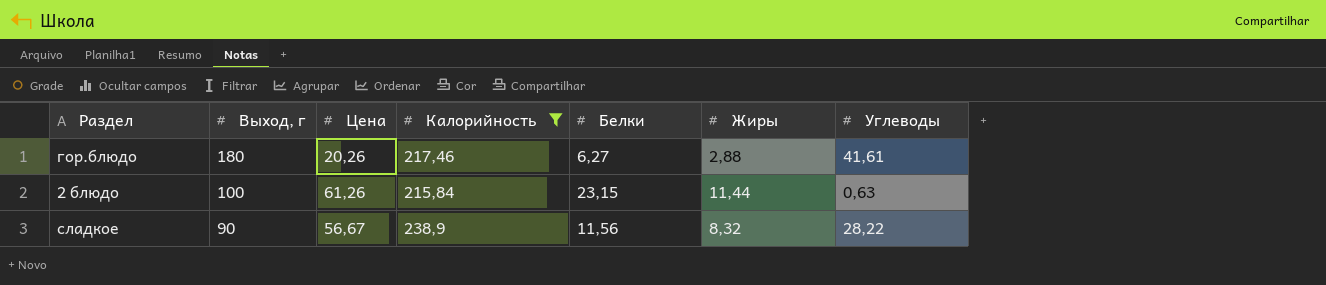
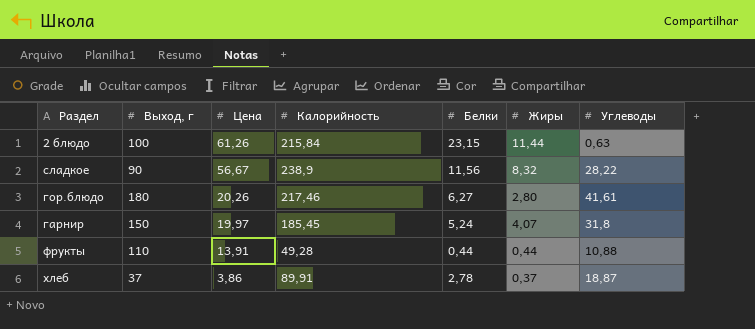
filter: Калорийность >= 215,84 -> none
row order: Выход, г descending -> Цена descending
гор.блюдо | Жиры: 2,88 -> 2,80

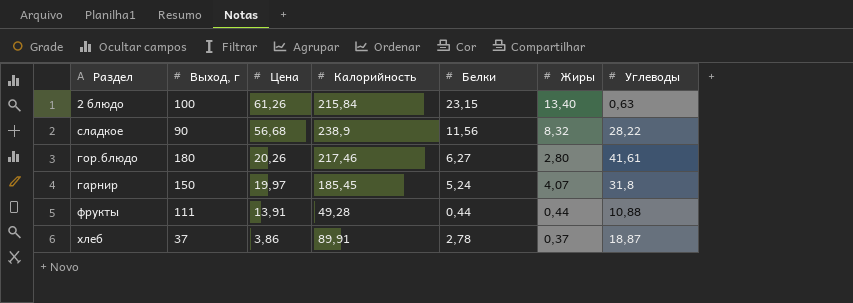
2 блюдо | Жиры: 11,44 -> 13,40
сладкое | Цена: 56,67 -> 56,68
фрукты | Выход, г: 110 -> 111

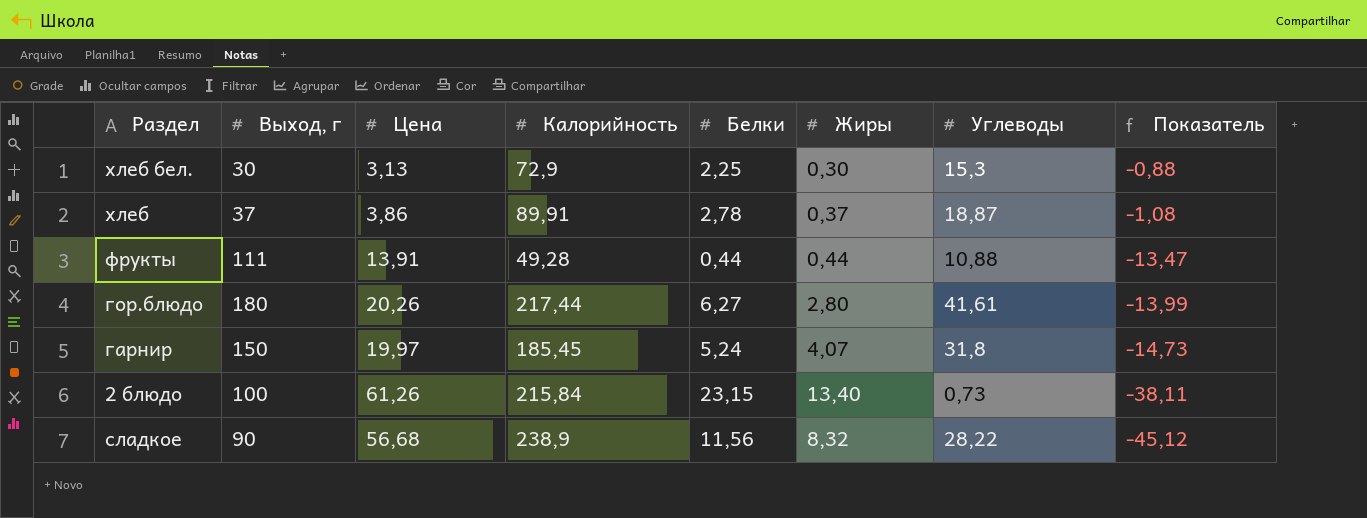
row order: Цена descending -> Показатель descending
column Показатель | formula: none -> [Белки] - [Цена]
row хлеб бел.: none -> 30 | 3,13 | 72,9 | 2,25 | 0,30 | 15,3 | -0,88
гор.блюдо | Калорийность: 217,46 -> 217,44
2 блюдо | Углеводы: 0,63 -> 0,73

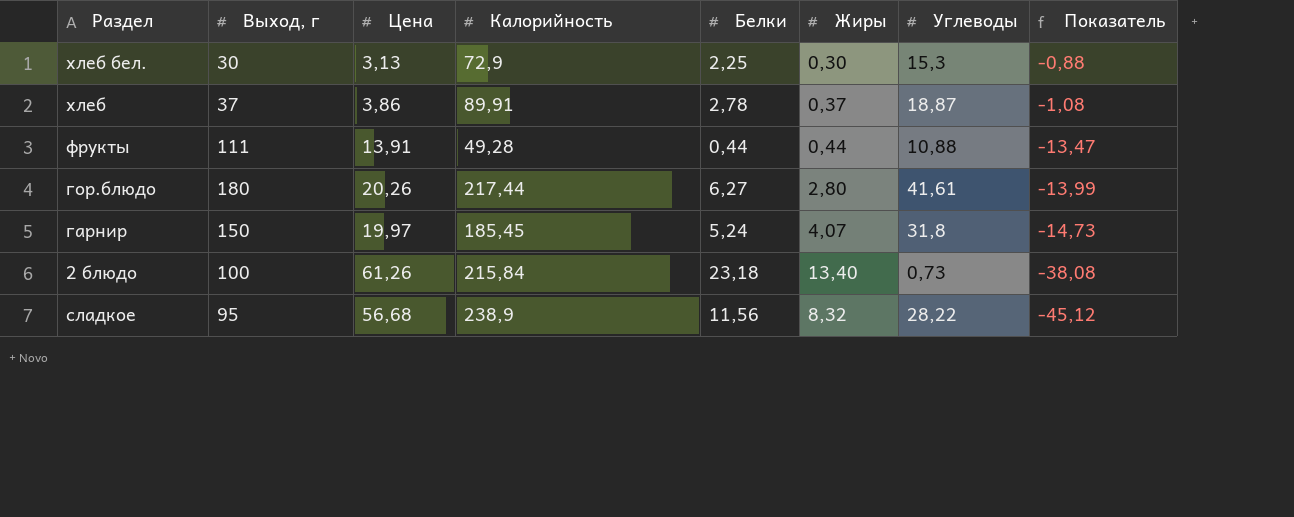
2 блюдо | Белки: 23,15 -> 23,18
2 блюдо | Показатель: -38,11 -> -38,08
сладкое | Выход, г: 90 -> 95

